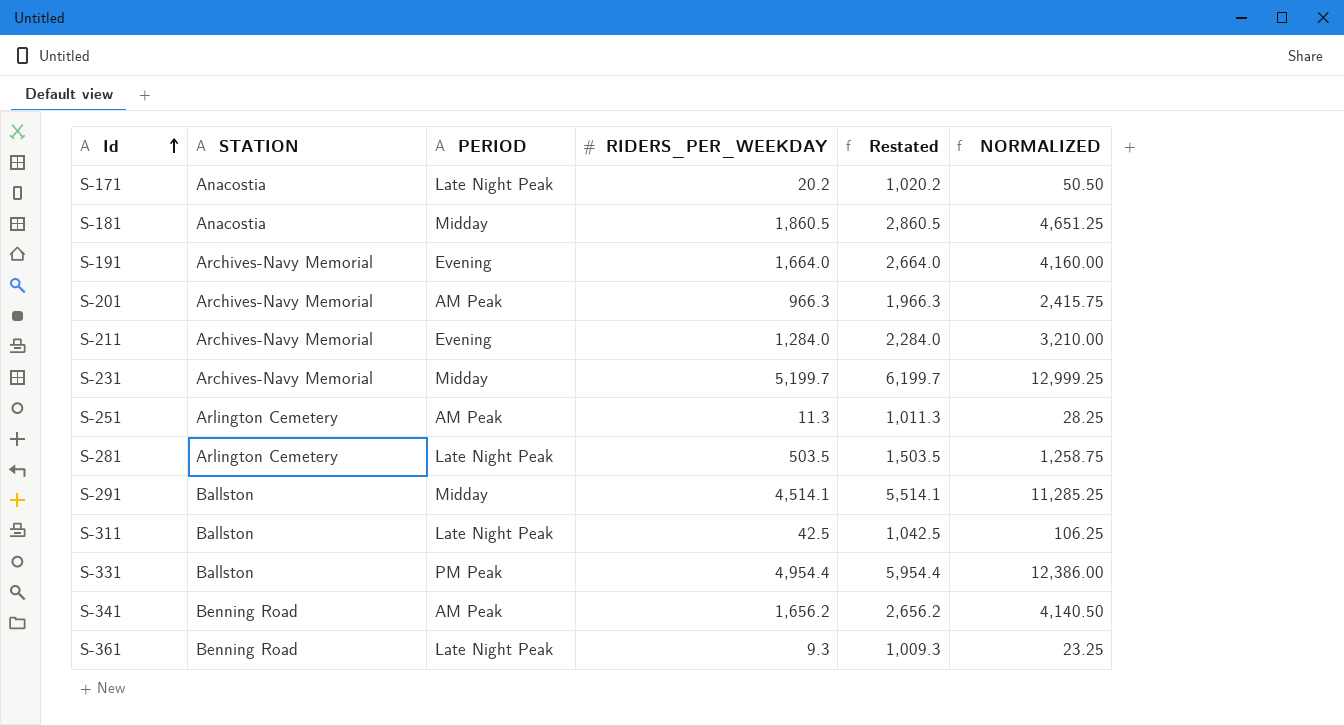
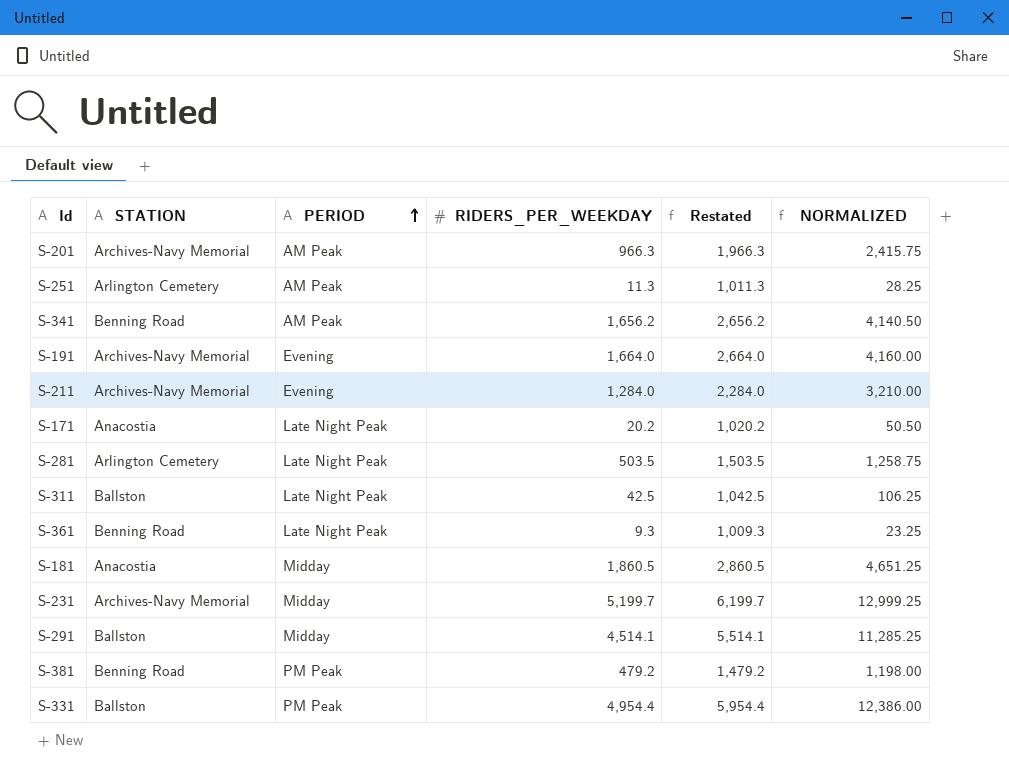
row order: Id ascending -> PERIOD ascending
row S-381: none -> Benning Road | PM Peak | 479.2 | 1,479.2 | 1,198.00

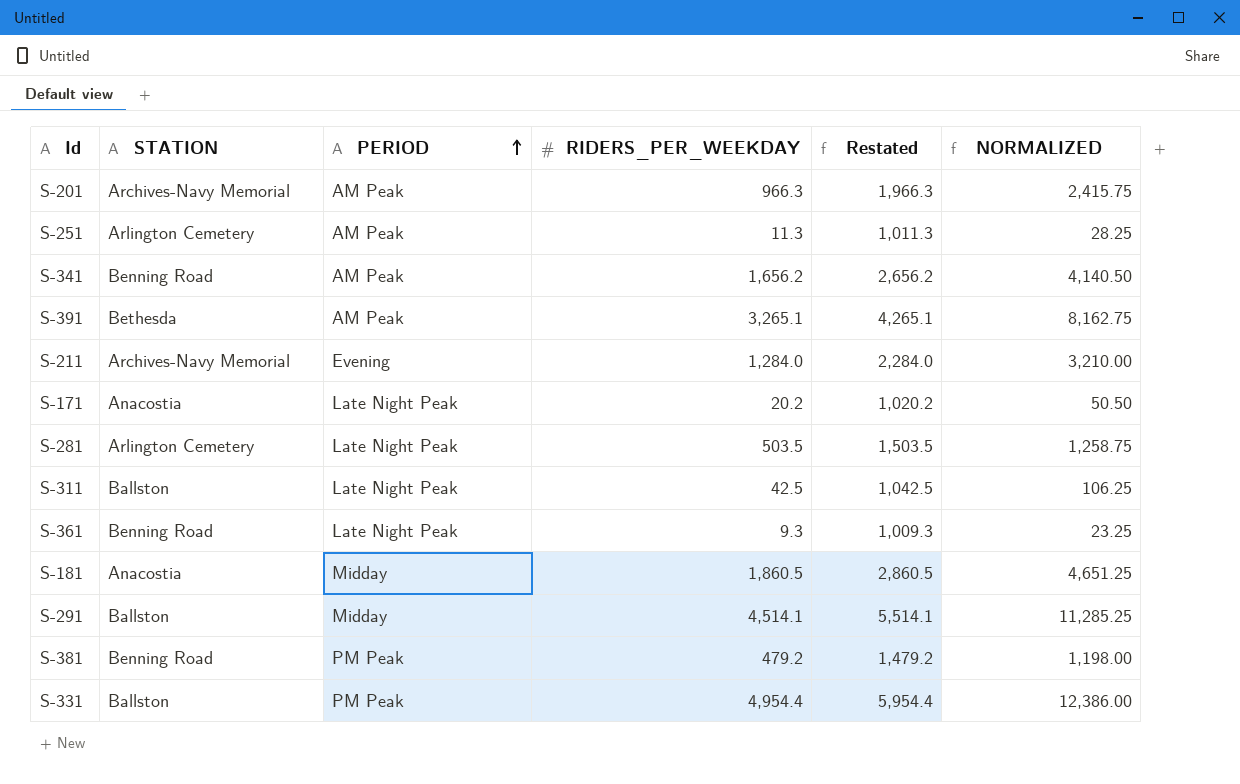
row S-191: Archives-Navy Memorial | Evening | 1,664.0 | 2,664.0 | 4,160.00 -> none
row S-231: Archives-Navy Memorial | Midday | 5,199.7 | 6,199.7 | 12,999.25 -> none
row S-391: none -> Bethesda | AM Peak | 3,265.1 | 4,265.1 | 8,162.75

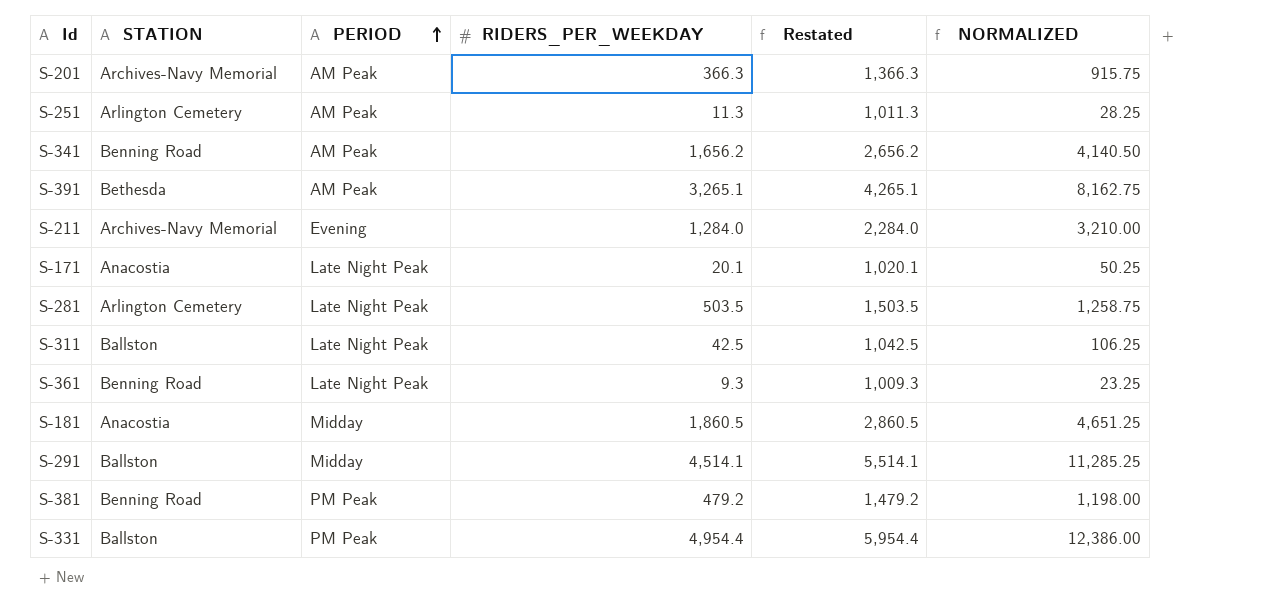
S-201 | RIDERS_PER_WEEKDAY: 966.3 -> 366.3
S-201 | Restated: 1,966.3 -> 1,366.3
S-201 | NORMALIZED: 2,415.75 -> 915.75
S-171 | RIDERS_PER_WEEKDAY: 20.2 -> 20.1
S-171 | Restated: 1,020.2 -> 1,020.1
S-171 | NORMALIZED: 50.50 -> 50.25

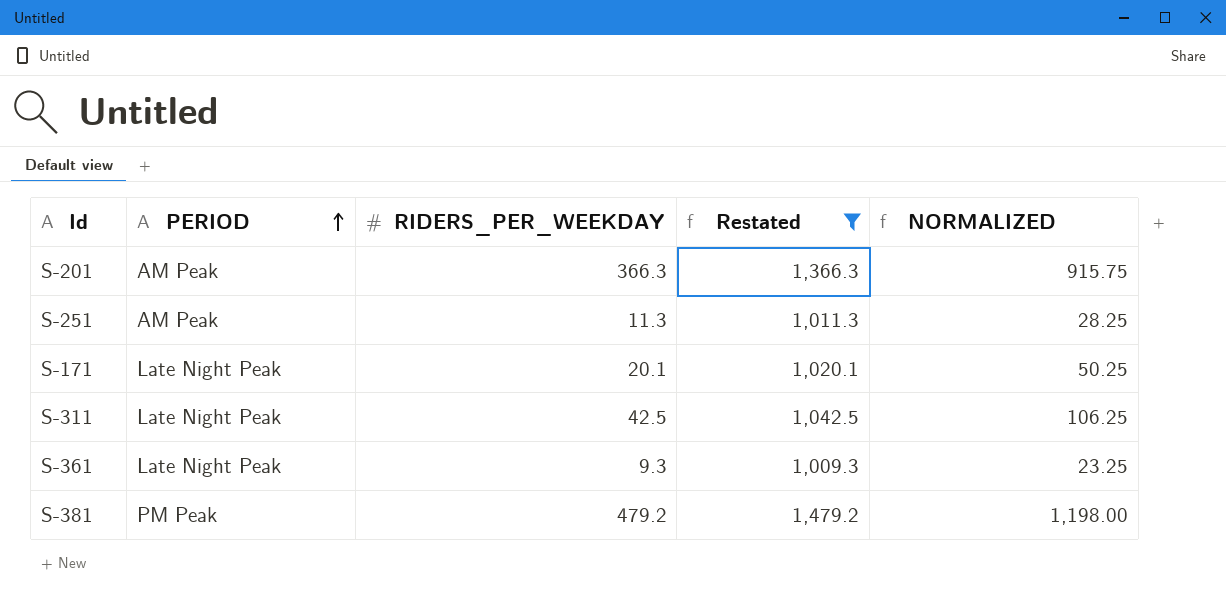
filter: none -> Restated <= 1,479.2
column STATION | position: 2 -> none

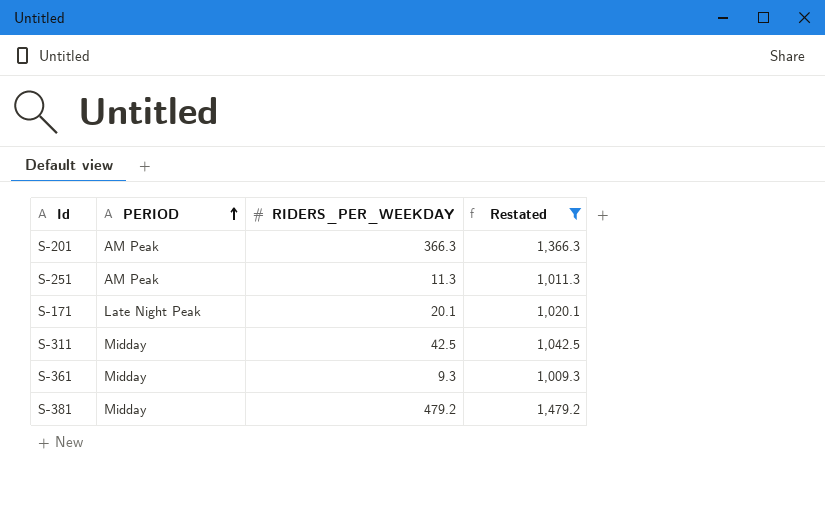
column NORMALIZED | formula: [RIDERS_PER_WEEKDAY] * 2.5 -> none
S-311 | PERIOD: Late Night Peak -> Midday
S-361 | PERIOD: Late Night Peak -> Midday
S-381 | PERIOD: PM Peak -> Midday

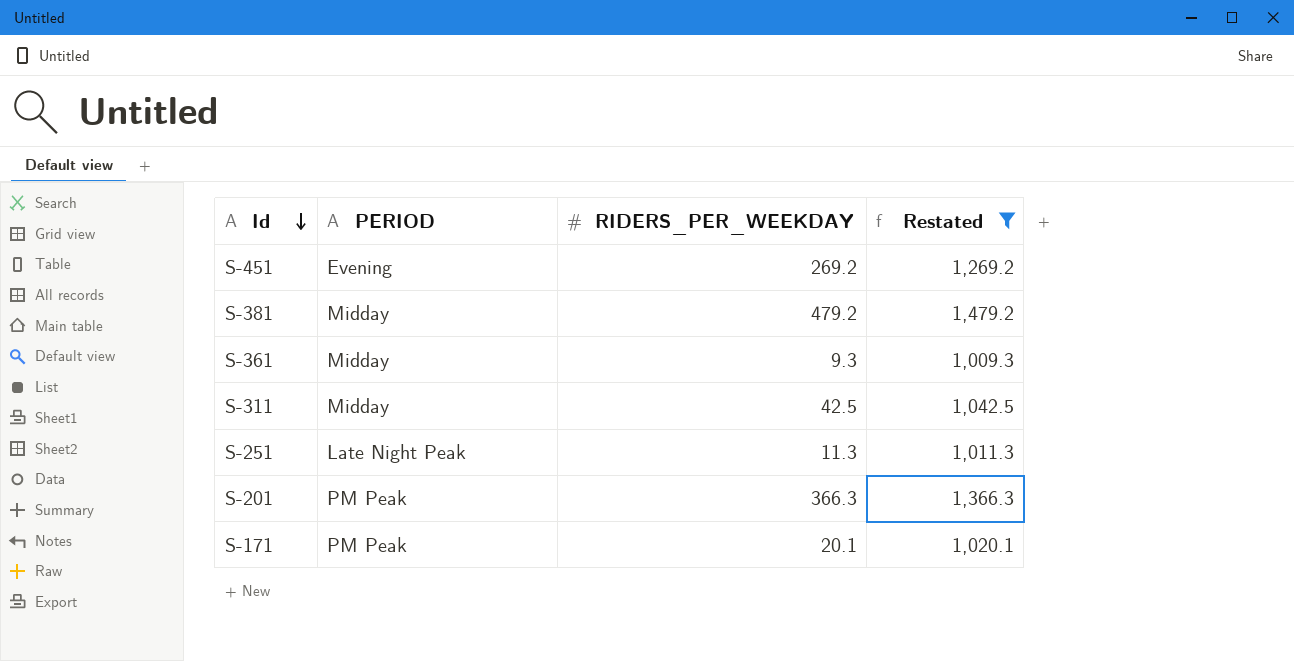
row order: PERIOD ascending -> Id descending
row S-451: none -> Evening | 269.2 | 1,269.2
S-251 | PERIOD: AM Peak -> Late Night Peak
S-201 | PERIOD: AM Peak -> PM Peak
S-171 | PERIOD: Late Night Peak -> PM Peak

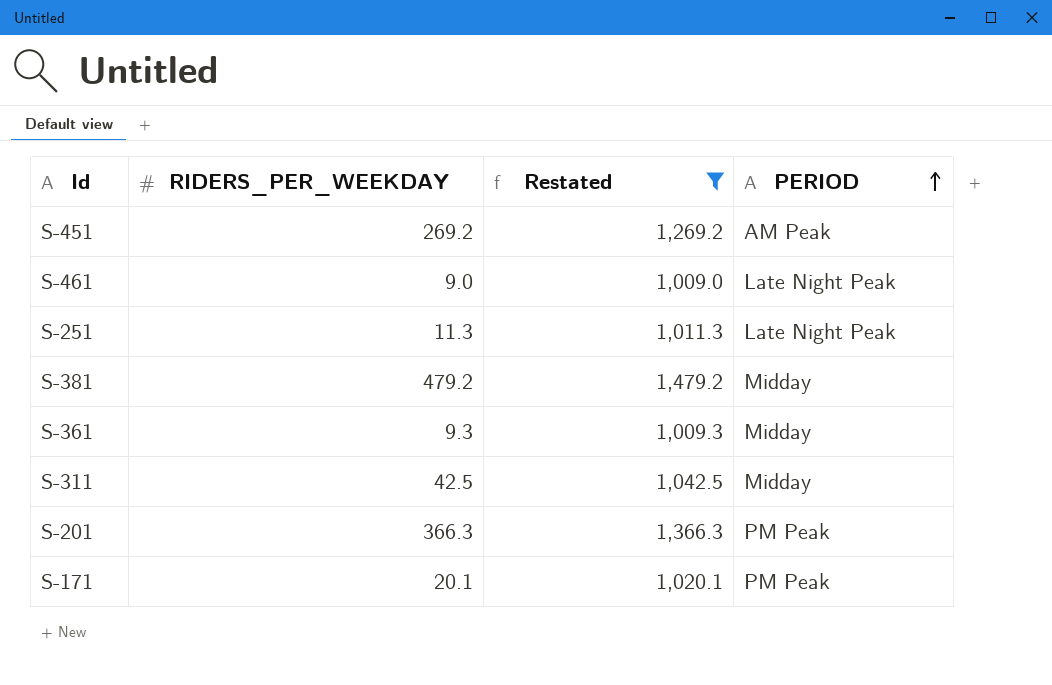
row order: Id descending -> PERIOD ascending
column PERIOD | position: 2 -> 4
S-451 | PERIOD: Evening -> AM Peak
row S-461: none -> 9.0 | 1,009.0 | Late Night Peak

